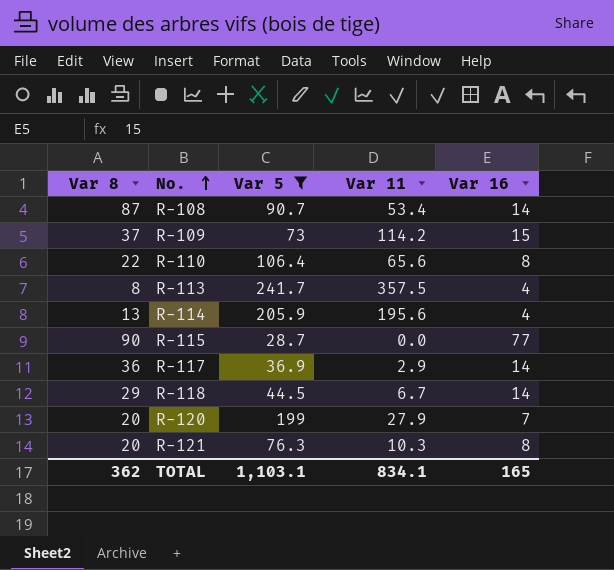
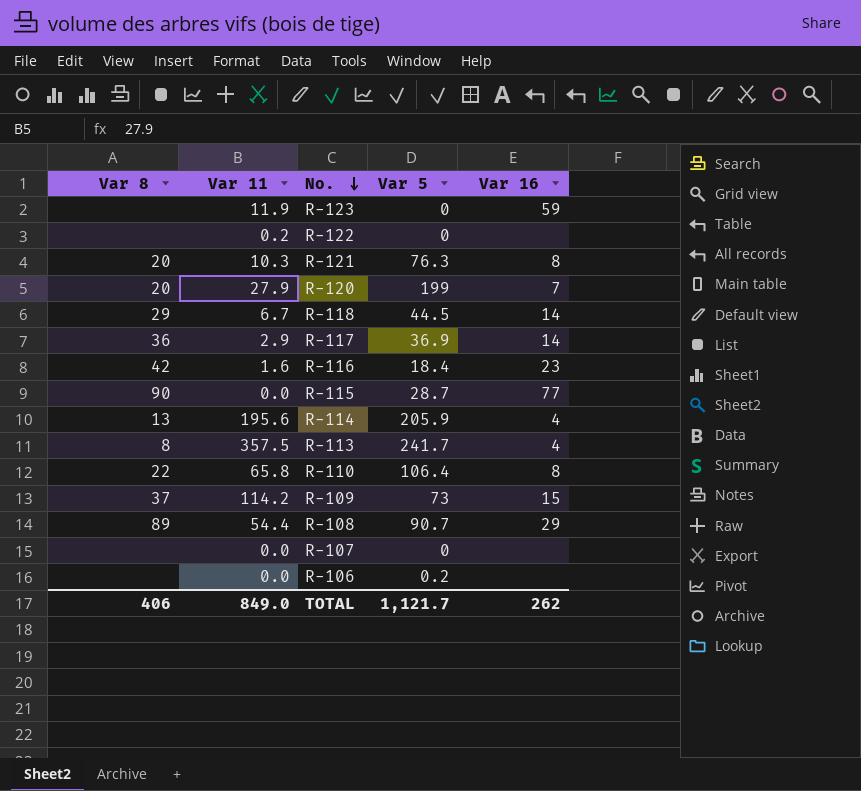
filter: Var 5 >= 28.7 -> none
row order: No. ascending -> No. descending
column Var 11 | position: 4 -> 2
R-110 | Var 11: 65.6 -> 65.8
R-108 | Var 8: 87 -> 89
R-108 | Var 11: 53.4 -> 54.4
R-108 | Var 16: 14 -> 29
TOTAL | Var 8: 362 -> 406
TOTAL | Var 11: 834.1 -> 849.0
TOTAL | Var 5: 1,103.1 -> 1,121.7
TOTAL | Var 16: 165 -> 262

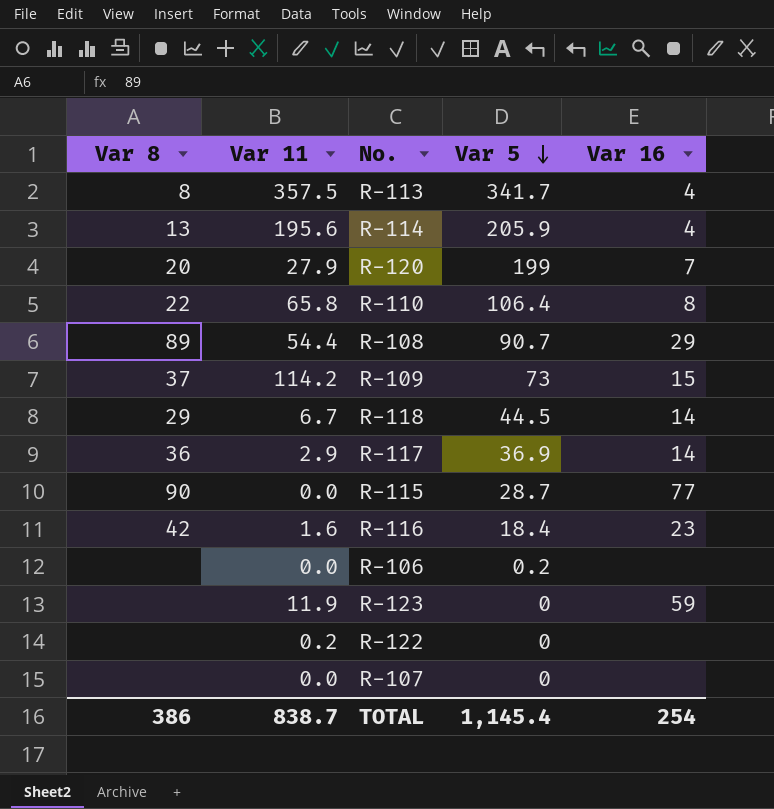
row order: No. descending -> Var 5 descending
row R-121: 20 | 10.3 | 76.3 | 8 -> none
R-113 | Var 5: 241.7 -> 341.7
TOTAL | Var 8: 406 -> 386
TOTAL | Var 11: 849.0 -> 838.7
TOTAL | Var 5: 1,121.7 -> 1,145.4
TOTAL | Var 16: 262 -> 254

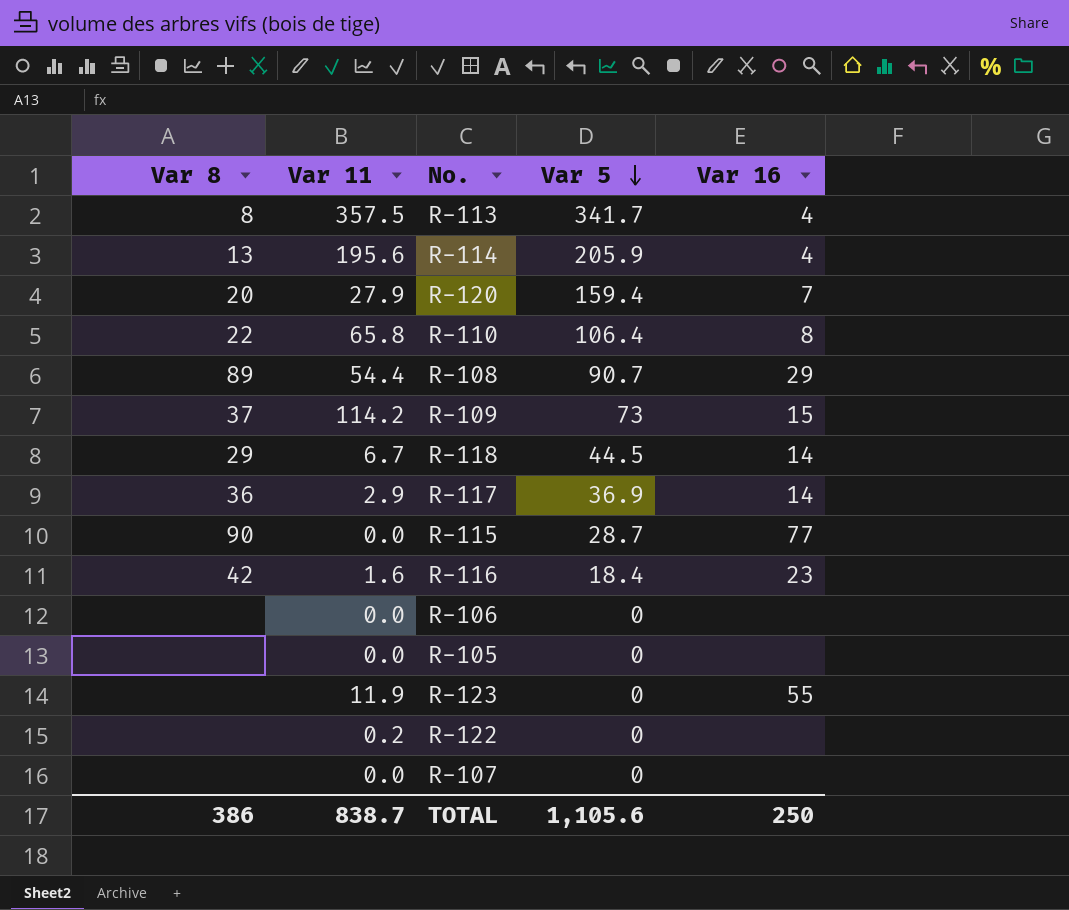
R-120 | Var 5: 199 -> 159.4
R-106 | Var 5: 0.2 -> 0
row R-105: none -> none | 0.0 | 0 | none
R-123 | Var 16: 59 -> 55
TOTAL | Var 5: 1,145.4 -> 1,105.6
TOTAL | Var 16: 254 -> 250

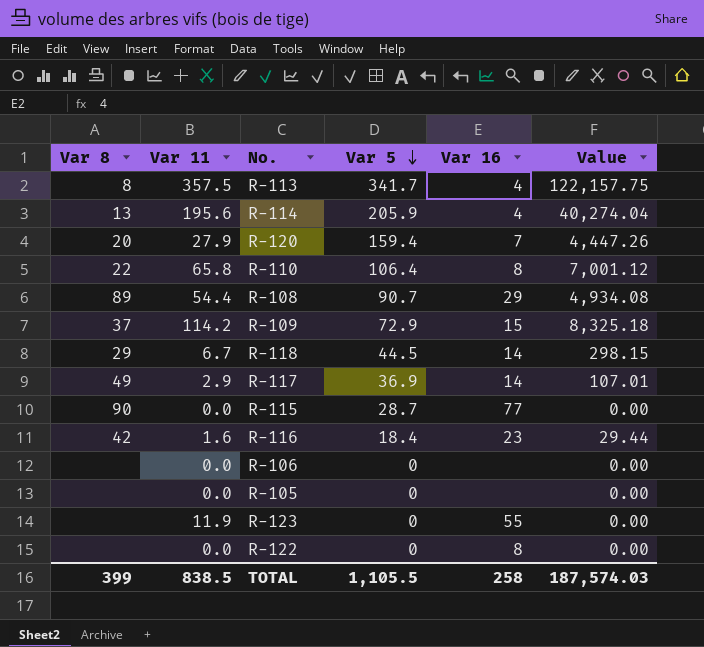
column Value | formula: none -> [Var 11] * [Var 5]
row R-107: none | 0.0 | 0 | none -> none
R-109 | Var 5: 73 -> 72.9
R-117 | Var 8: 36 -> 49
R-122 | Var 11: 0.2 -> 0.0
R-122 | Var 16: none -> 8
TOTAL | Var 8: 386 -> 399
TOTAL | Var 11: 838.7 -> 838.5
TOTAL | Var 5: 1,105.6 -> 1,105.5
TOTAL | Var 16: 250 -> 258

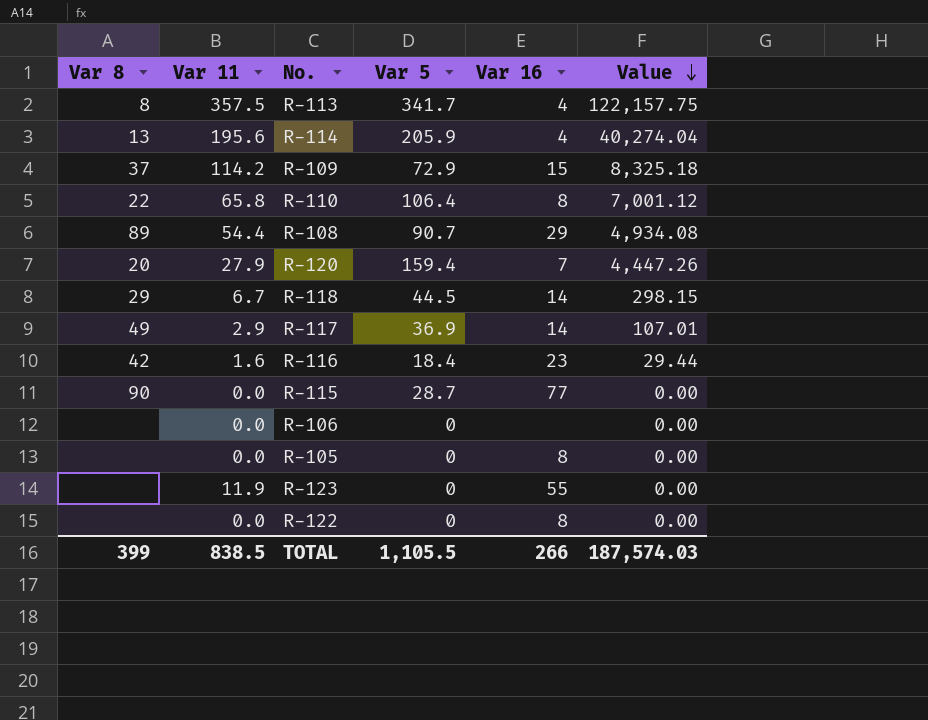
row order: Var 5 descending -> Value descending
R-105 | Var 16: none -> 8
TOTAL | Var 16: 258 -> 266

